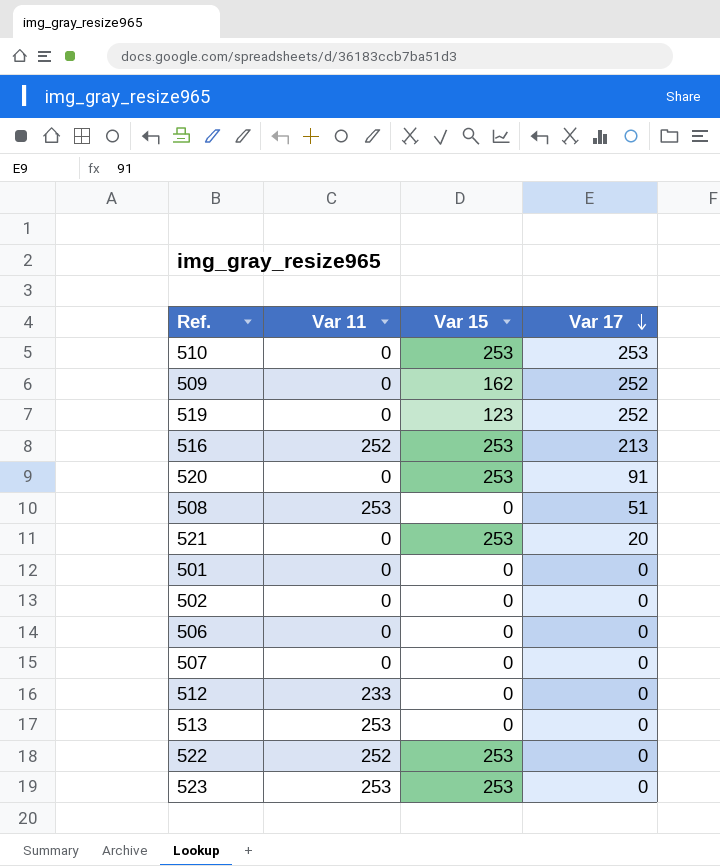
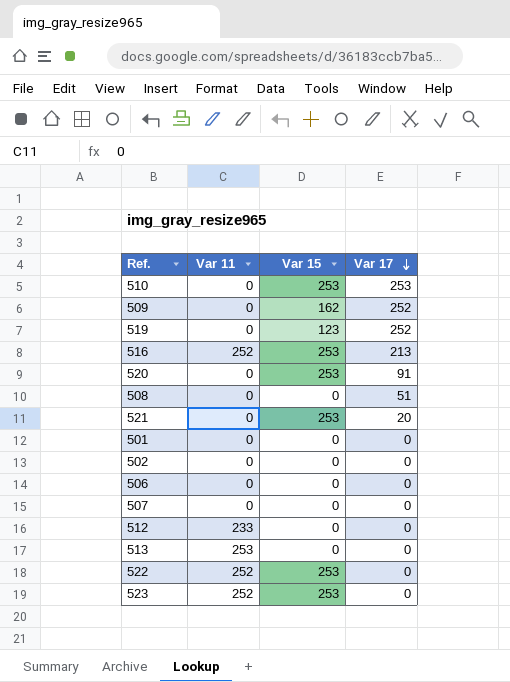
508 | Var 11: 253 -> 0
523 | Var 11: 253 -> 252

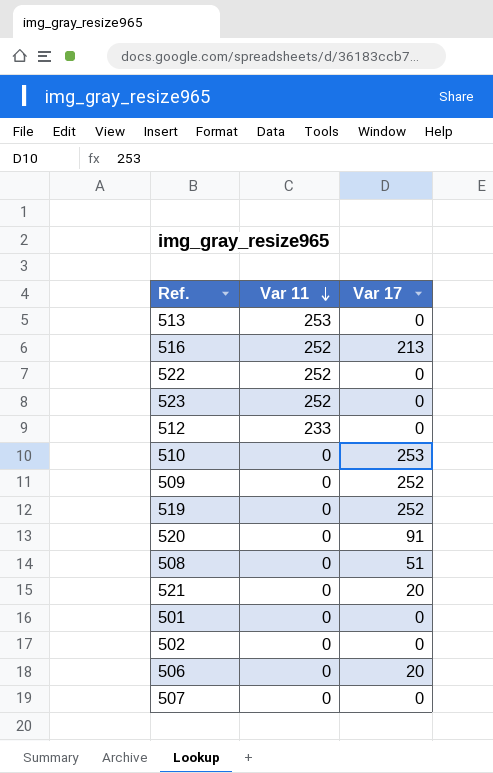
row order: Var 17 descending -> Var 11 descending
column Var 15 | position: 3 -> none
506 | Var 17: 0 -> 20

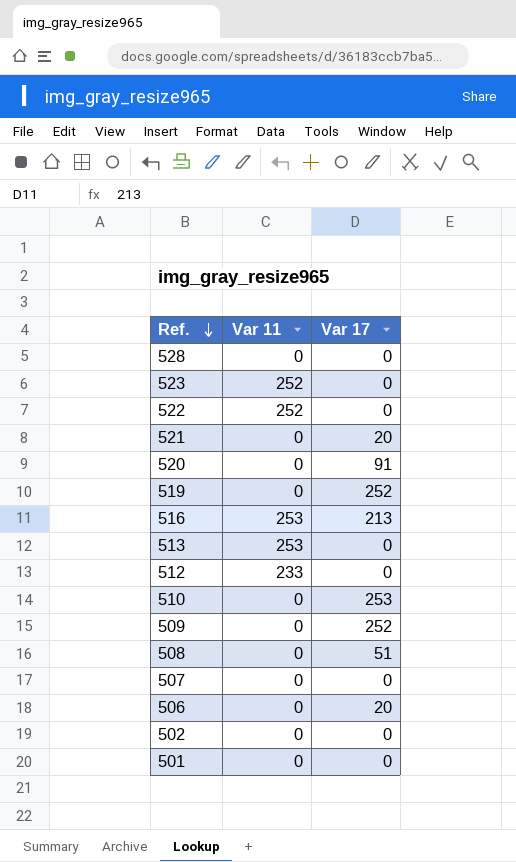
row order: Var 11 descending -> Ref. descending
row 528: none -> 0 | 0
516 | Var 11: 252 -> 253

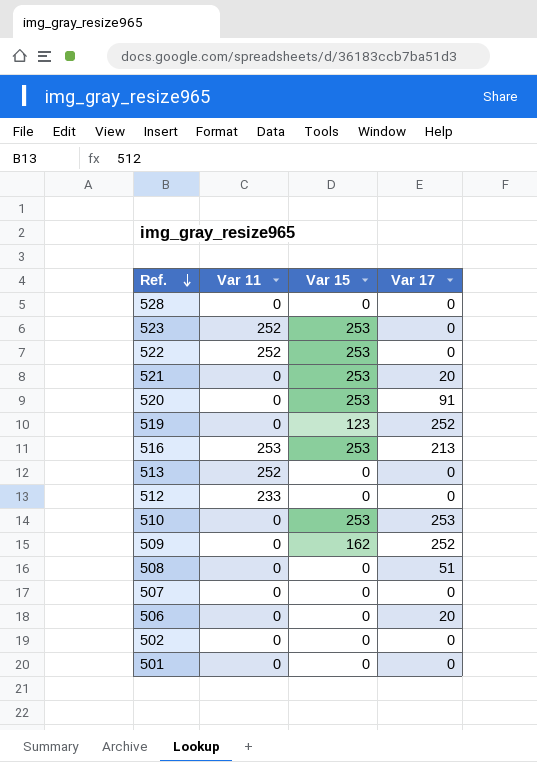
column Var 15 | position: none -> 3
513 | Var 11: 253 -> 252

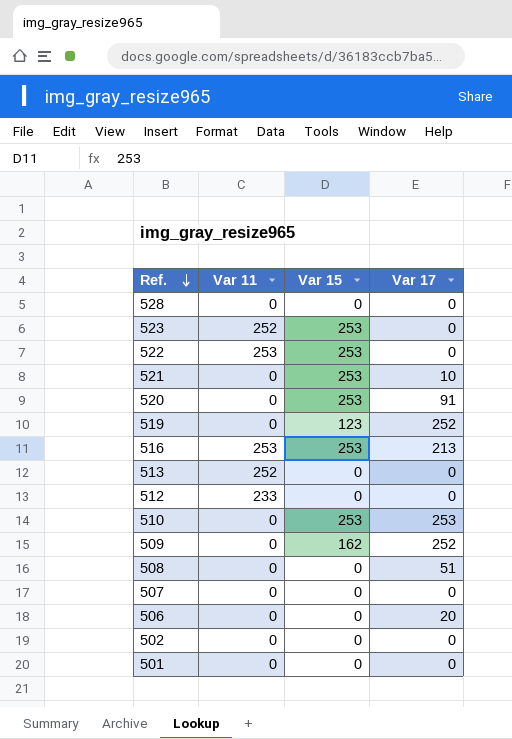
522 | Var 11: 252 -> 253
521 | Var 17: 20 -> 10

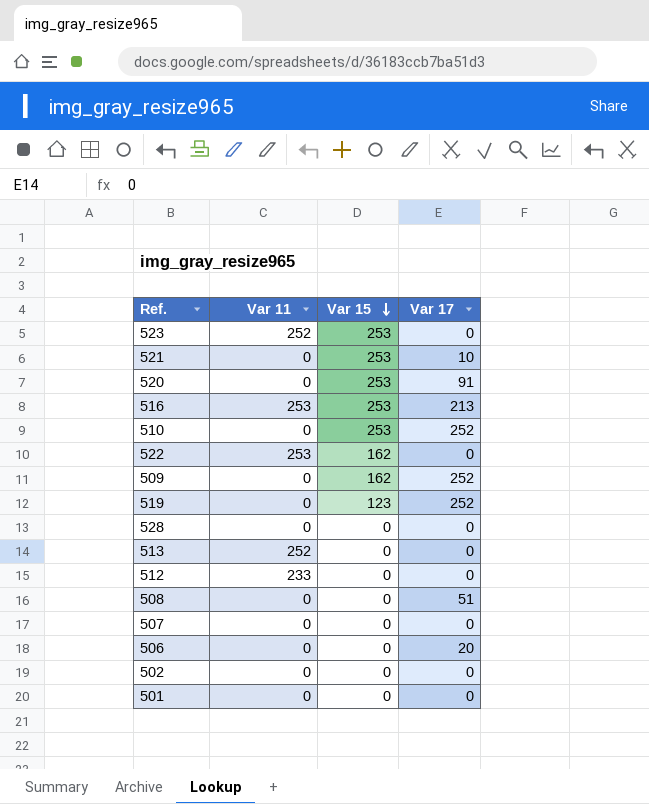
row order: Ref. descending -> Var 15 descending
510 | Var 17: 253 -> 252
522 | Var 15: 253 -> 162

